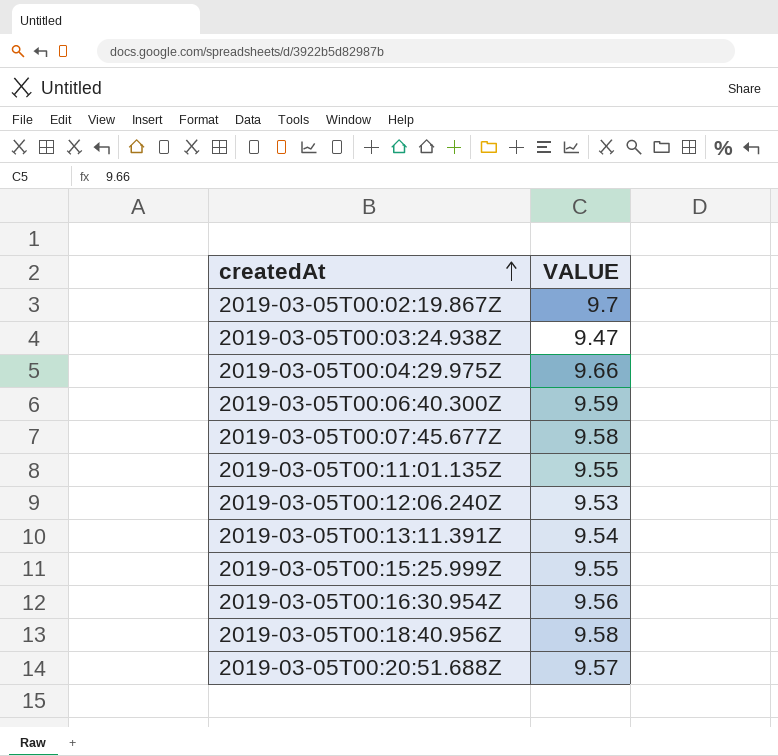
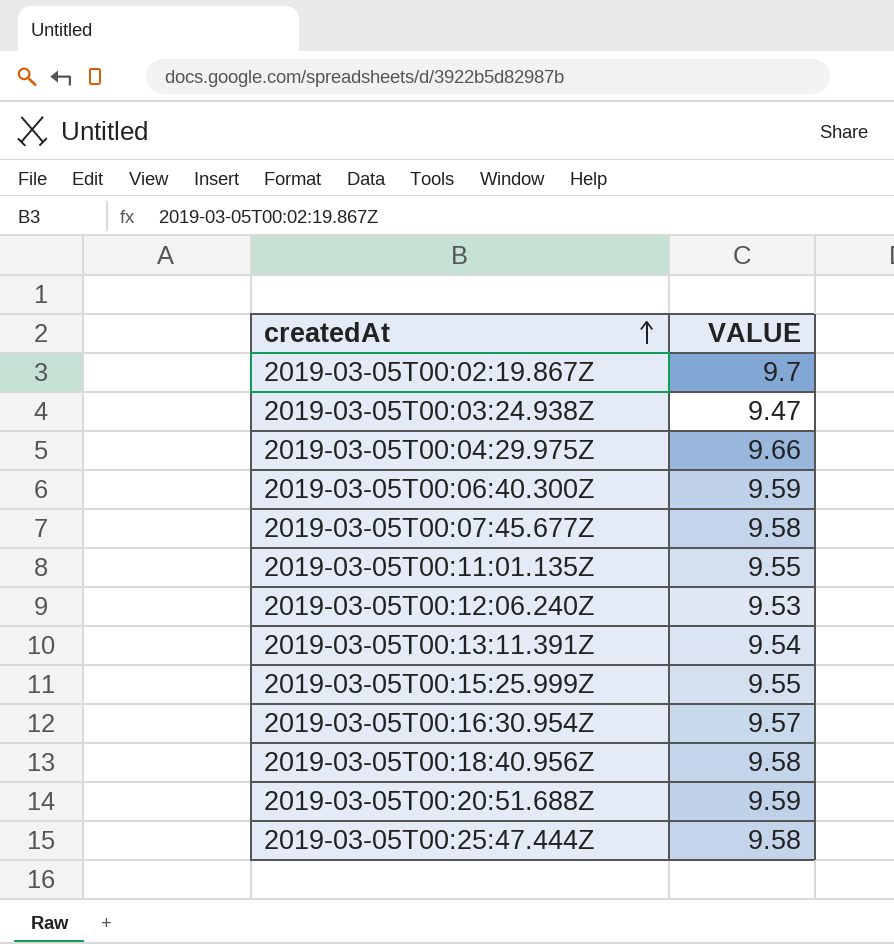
2019-03-05T00:16:30.954Z | VALUE: 9.56 -> 9.57
2019-03-05T00:20:51.688Z | VALUE: 9.57 -> 9.59
row 2019-03-05T00:25:47.444Z: none -> 9.58

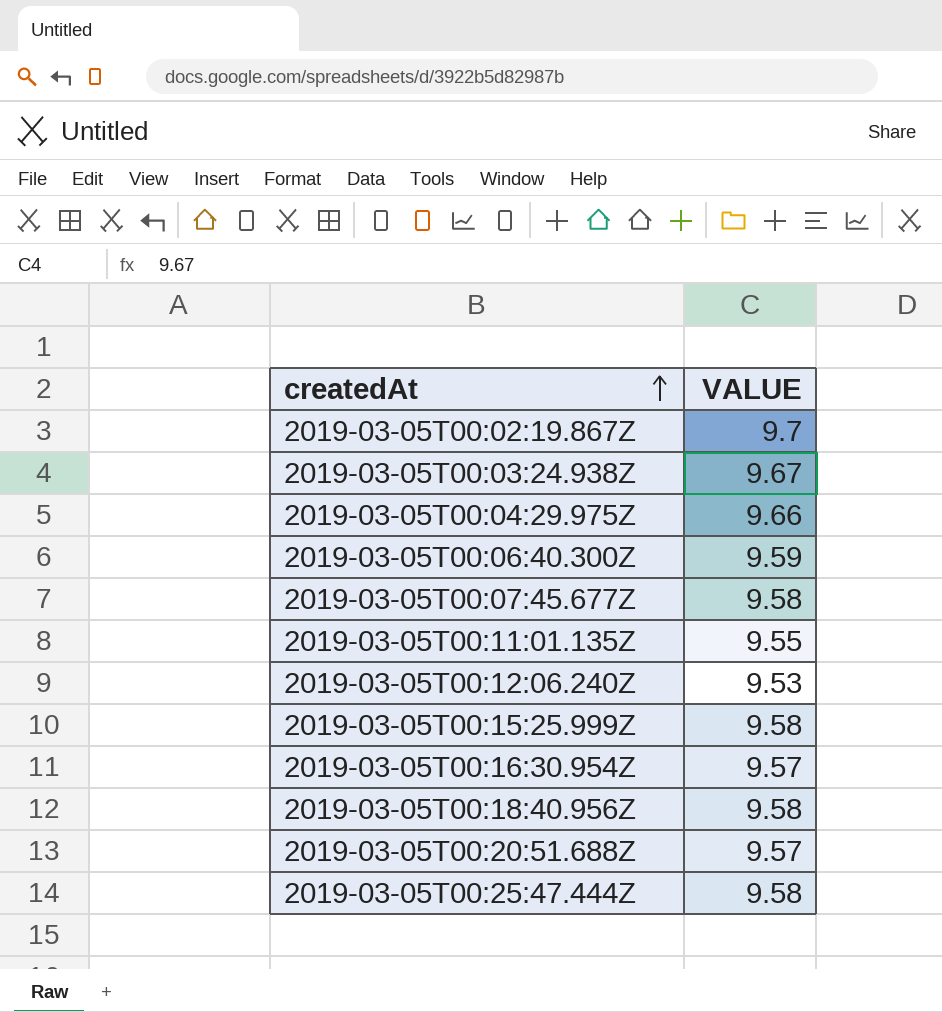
row 2019-03-05T00:13:11.391Z: 9.54 -> none
2019-03-05T00:03:24.938Z | VALUE: 9.47 -> 9.67
2019-03-05T00:15:25.999Z | VALUE: 9.55 -> 9.58
2019-03-05T00:20:51.688Z | VALUE: 9.59 -> 9.57

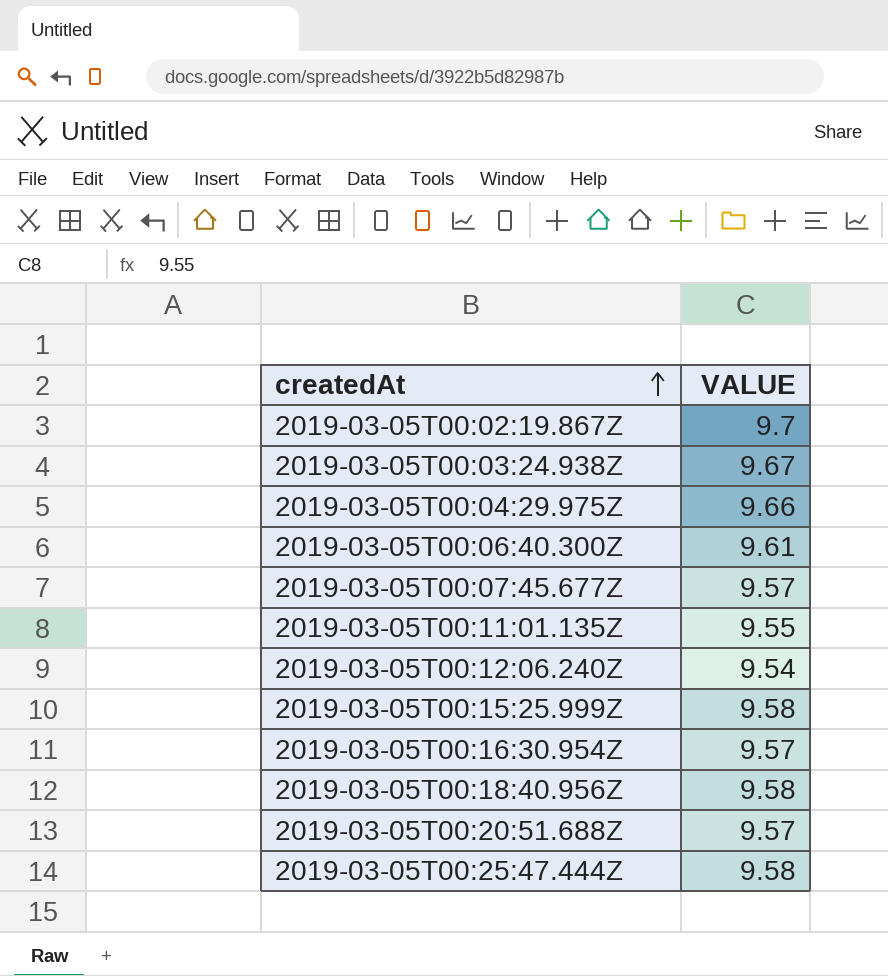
2019-03-05T00:06:40.300Z | VALUE: 9.59 -> 9.61
2019-03-05T00:07:45.677Z | VALUE: 9.58 -> 9.57
2019-03-05T00:12:06.240Z | VALUE: 9.53 -> 9.54

